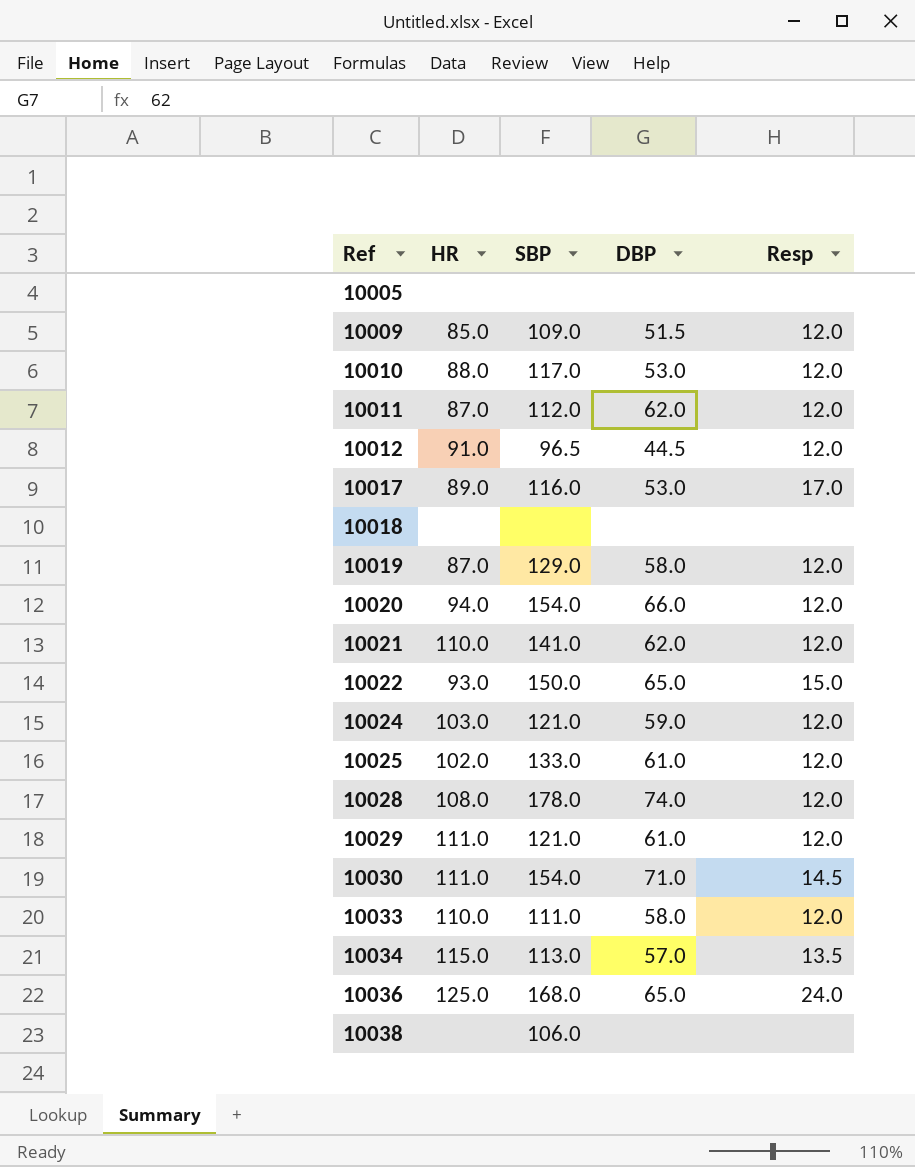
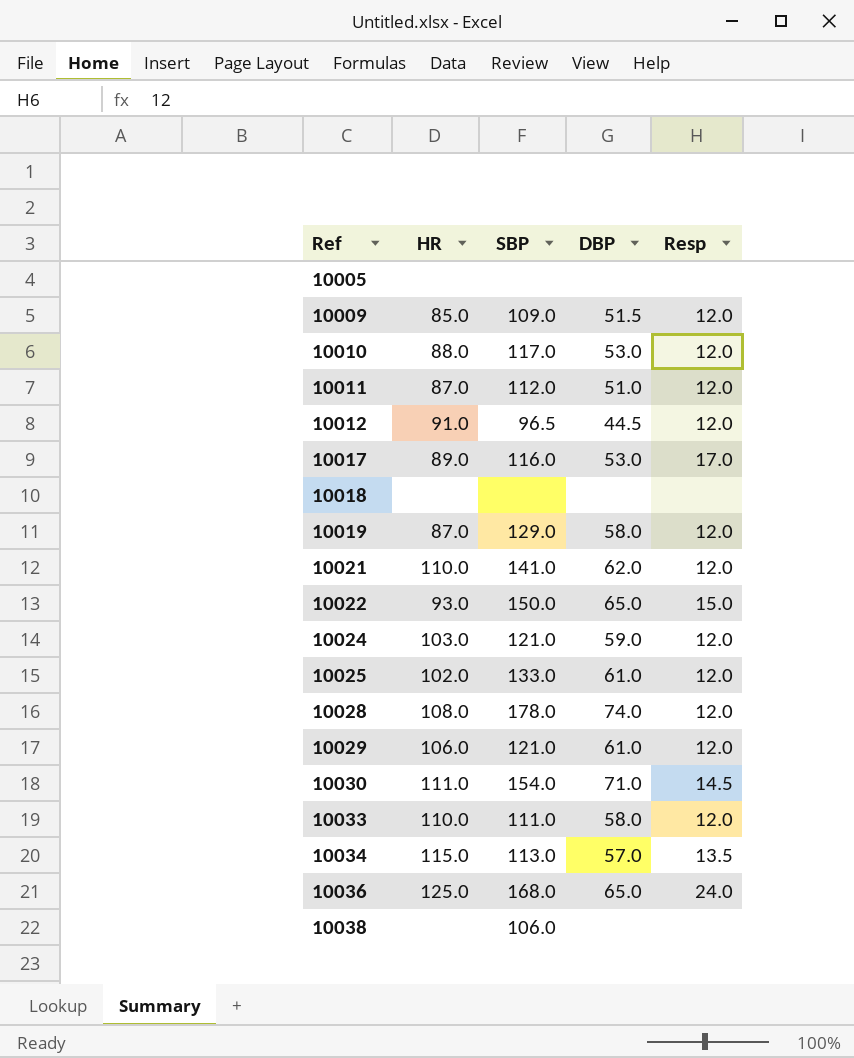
row 10020: 94.0 | 154.0 | 66.0 | 12.0 -> none
10011 | DBP: 62.0 -> 51.0
10029 | HR: 111.0 -> 106.0

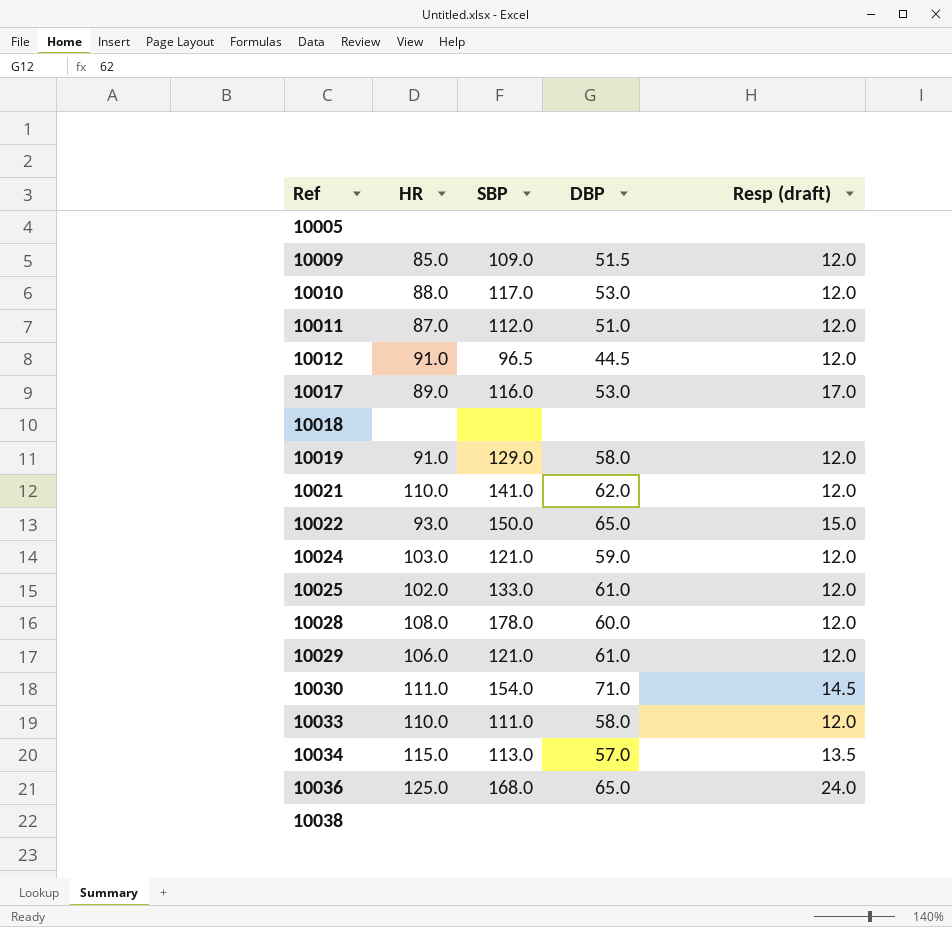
column name: Resp -> Resp (draft)
10019 | HR: 87.0 -> 91.0
10028 | DBP: 74.0 -> 60.0
10038 | SBP: 106.0 -> none

